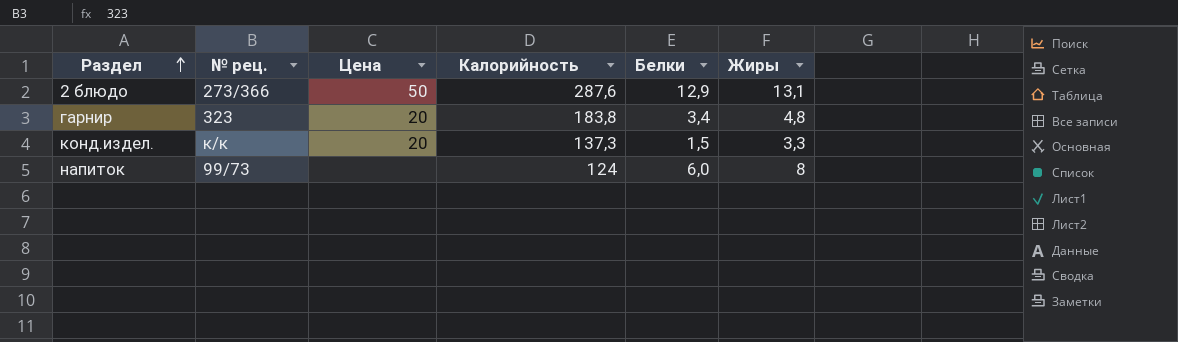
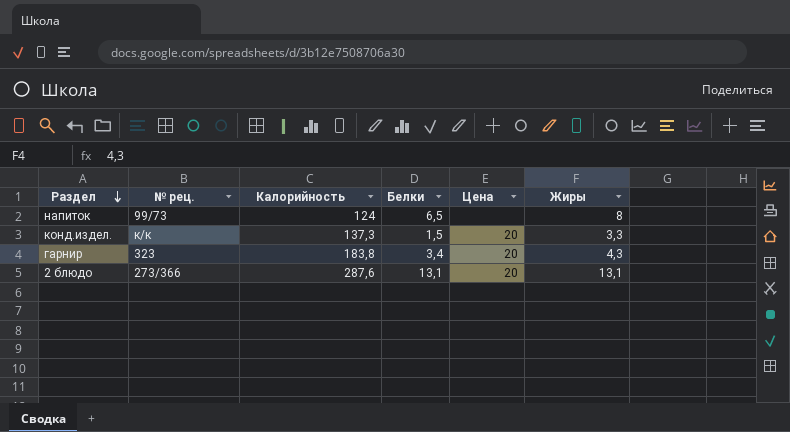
row order: Раздел ascending -> Раздел descending
column Цена | position: 3 -> 5
напиток | Белки: 6,0 -> 6,5
гарнир | Жиры: 4,8 -> 4,3
2 блюдо | Белки: 12,9 -> 13,1
2 блюдо | Цена: 50 -> 20

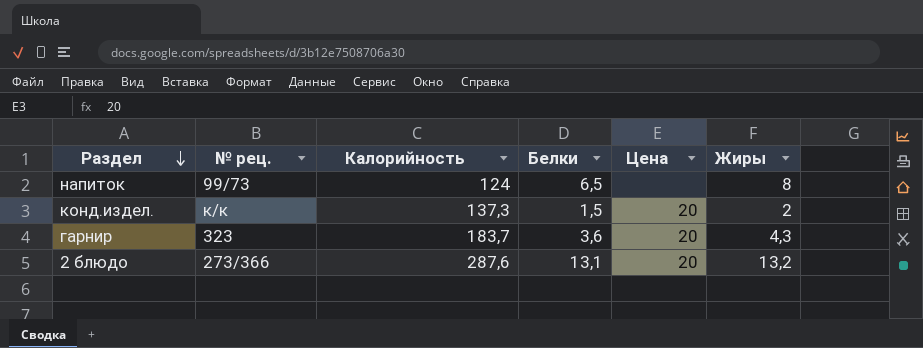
конд.издел. | Жиры: 3,3 -> 2
гарнир | Калорийность: 183,8 -> 183,7
гарнир | Белки: 3,4 -> 3,6
2 блюдо | Жиры: 13,1 -> 13,2

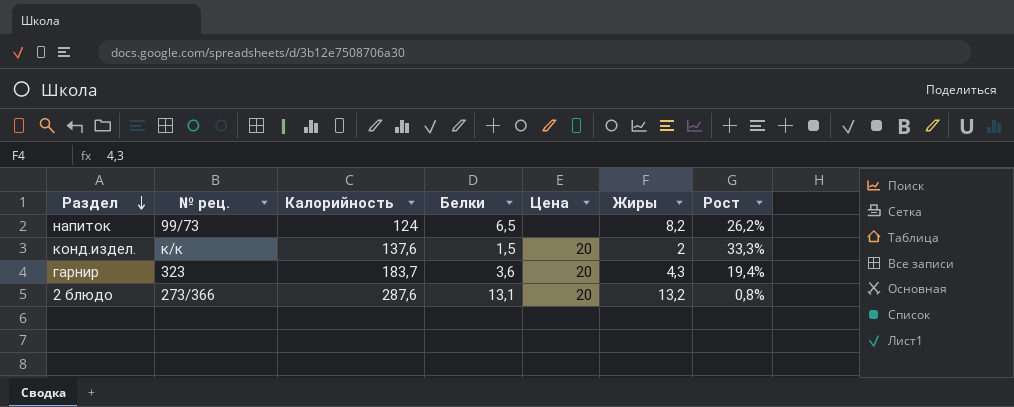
column Рост | formula: none -> ([Жиры] - [Белки]) / [Белки]
напиток | Жиры: 8 -> 8,2
конд.издел. | Калорийность: 137,3 -> 137,6

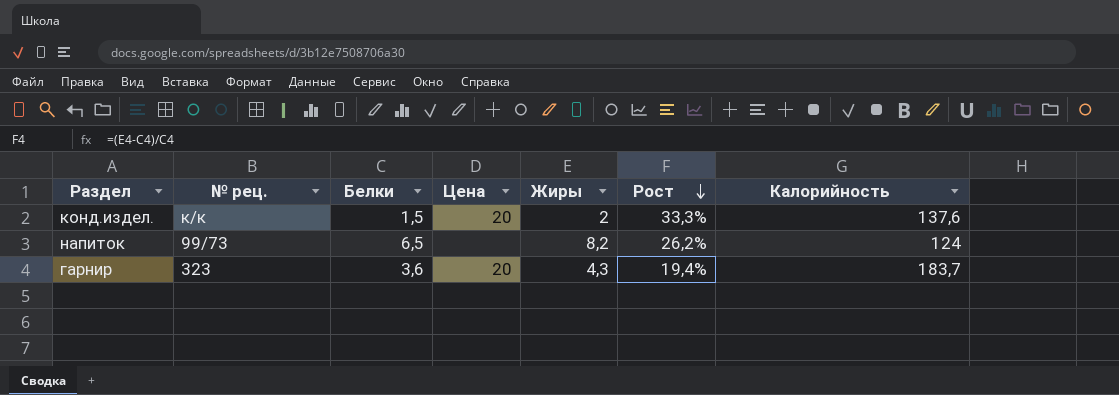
row order: Раздел descending -> Рост descending
column Калорийность | position: 3 -> 7
row 2 блюдо: 273/366 | 287,6 | 13,1 | 20 | 13,2 | 0,8% -> none

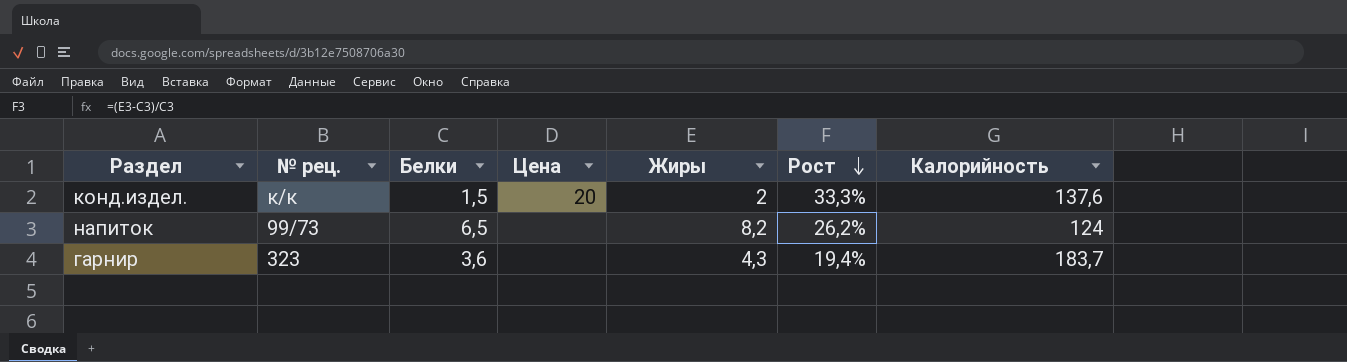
гарнир | Цена: 20 -> none

